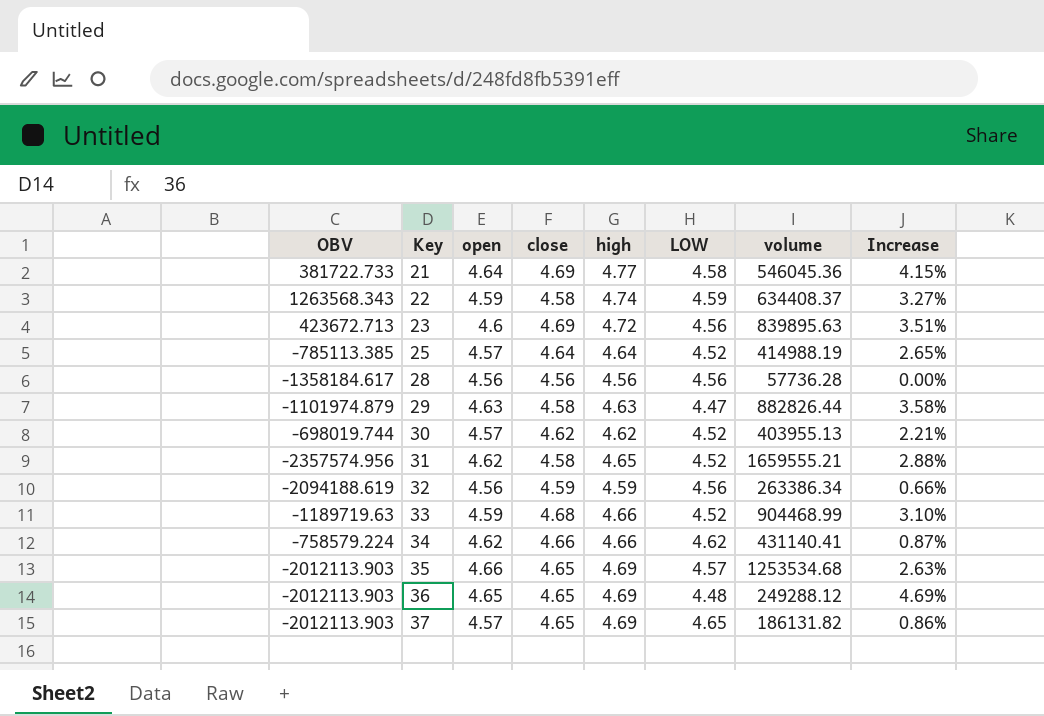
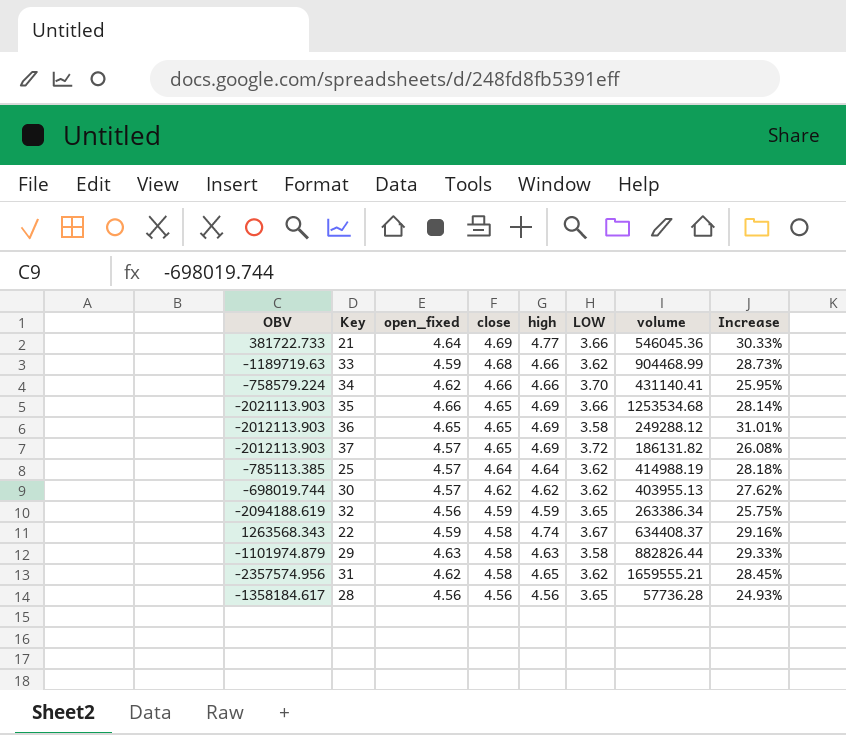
row order: Key ascending -> close descending
column name: open -> open_fixed
row 23: 423672.713 | 4.6 | 4.69 | 4.72 | 4.56 | 839895.63 | 3.51% -> none
21 | LOW: 4.58 -> 3.66
21 | Increase: 4.15% -> 30.33%
33 | LOW: 4.52 -> 3.62
33 | Increase: 3.10% -> 28.73%
34 | LOW: 4.62 -> 3.70
34 | Increase: 0.87% -> 25.95%
35 | OBV: -2012113.903 -> -2021113.903
35 | LOW: 4.57 -> 3.66
35 | Increase: 2.63% -> 28.14%
36 | LOW: 4.48 -> 3.58
36 | Increase: 4.69% -> 31.01%
37 | LOW: 4.65 -> 3.72
37 | Increase: 0.86% -> 26.08%
25 | LOW: 4.52 -> 3.62
25 | Increase: 2.65% -> 28.18%
30 | LOW: 4.52 -> 3.62
30 | Increase: 2.21% -> 27.62%
32 | LOW: 4.56 -> 3.65
32 | Increase: 0.66% -> 25.75%
22 | LOW: 4.59 -> 3.67
22 | Increase: 3.27% -> 29.16%
29 | LOW: 4.47 -> 3.58
29 | Increase: 3.58% -> 29.33%
31 | LOW: 4.52 -> 3.62
31 | Increase: 2.88% -> 28.45%
28 | LOW: 4.56 -> 3.65
28 | Increase: 0.00% -> 24.93%

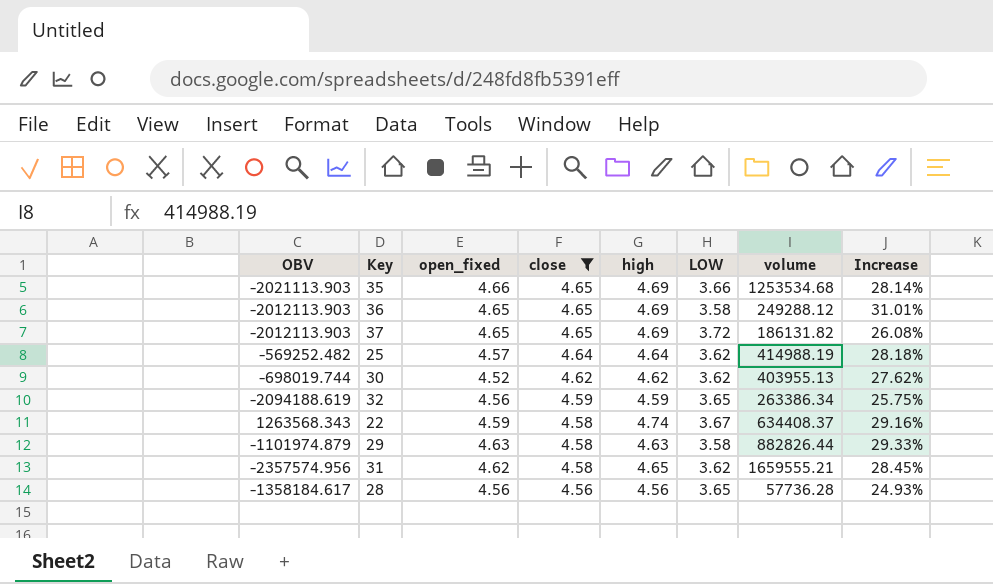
filter: none -> close <= 4.65
37 | open_fixed: 4.57 -> 4.65
25 | OBV: -785113.385 -> -569252.482
30 | open_fixed: 4.57 -> 4.52

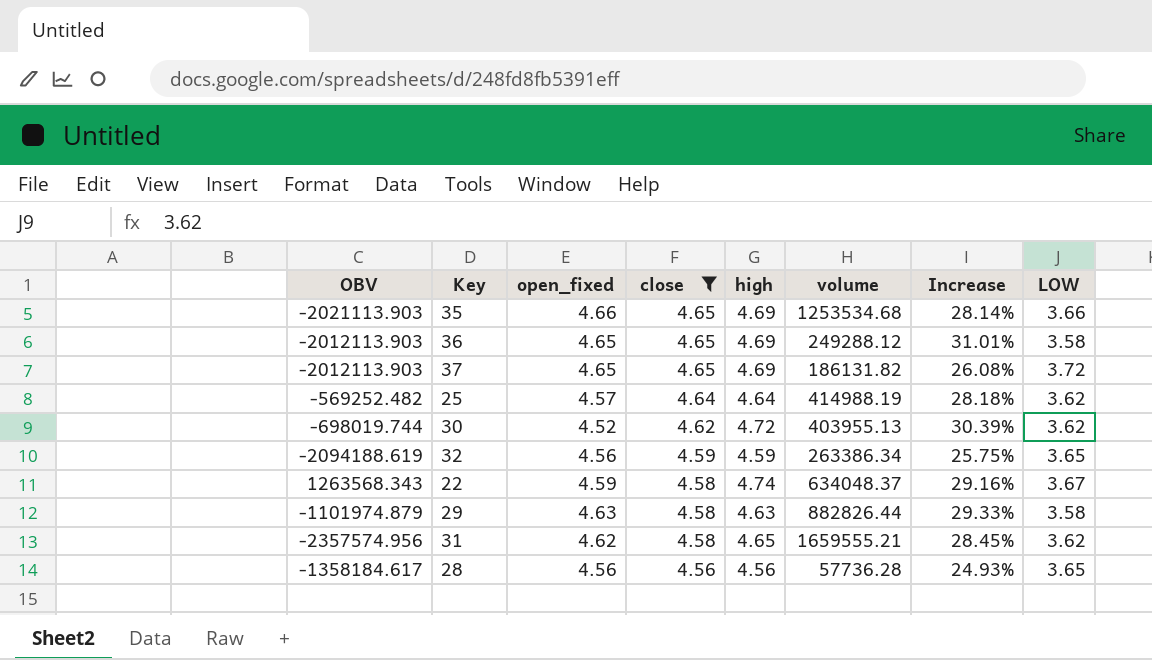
column LOW | position: 6 -> 8
30 | high: 4.62 -> 4.72
30 | Increase: 27.62% -> 30.39%
22 | volume: 634408.37 -> 634048.37

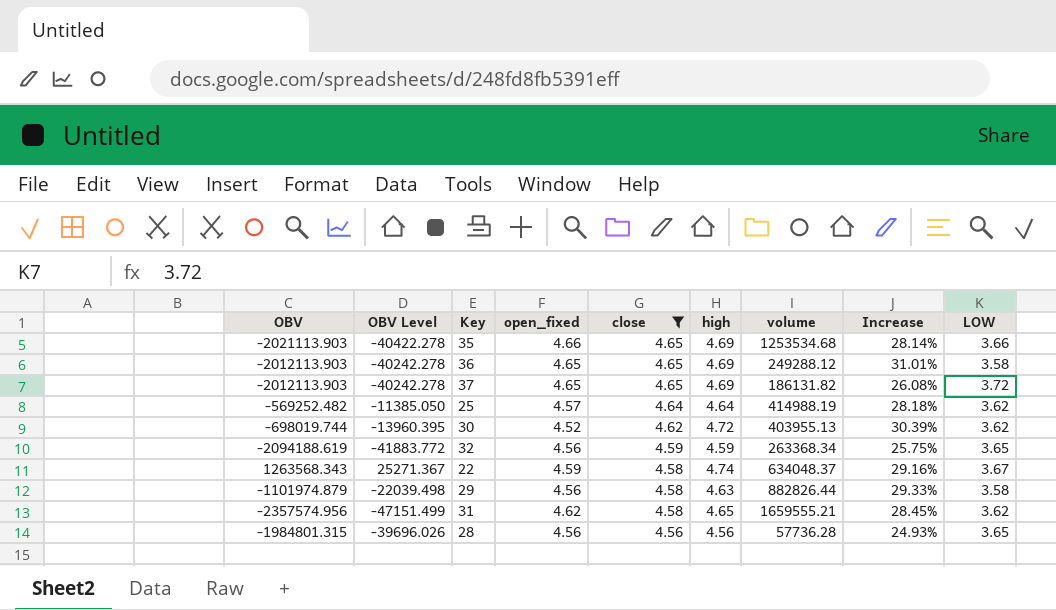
column OBV Level | formula: none -> [OBV] * 0.02
32 | volume: 263386.34 -> 263368.34
29 | open_fixed: 4.63 -> 4.56
28 | OBV: -1358184.617 -> -1984801.315

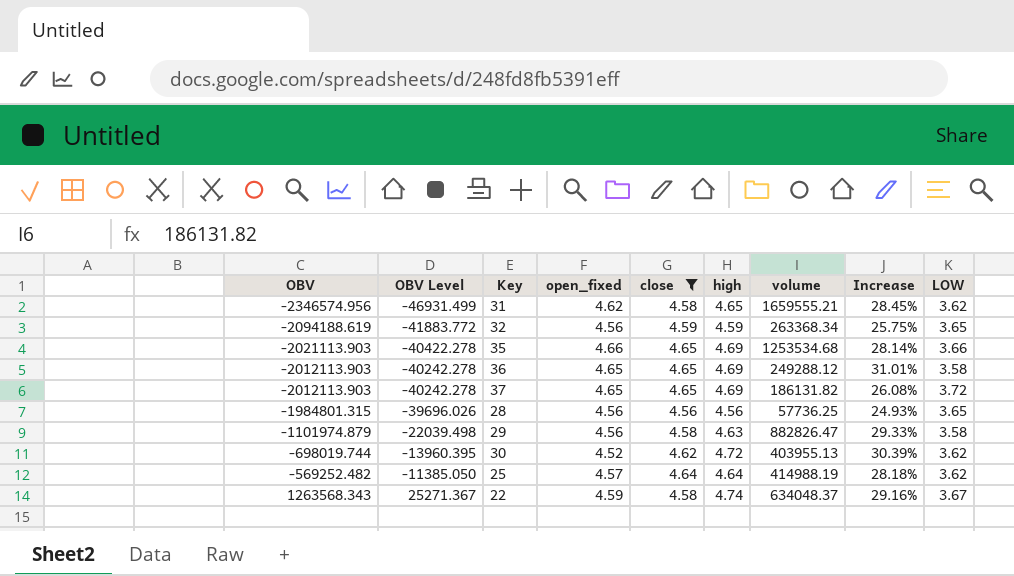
row order: close descending -> OBV ascending
31 | OBV: -2357574.956 -> -2346574.956
31 | OBV Level: -47151.499 -> -46931.499
28 | volume: 57736.28 -> 57736.25
29 | volume: 882826.44 -> 882826.47

